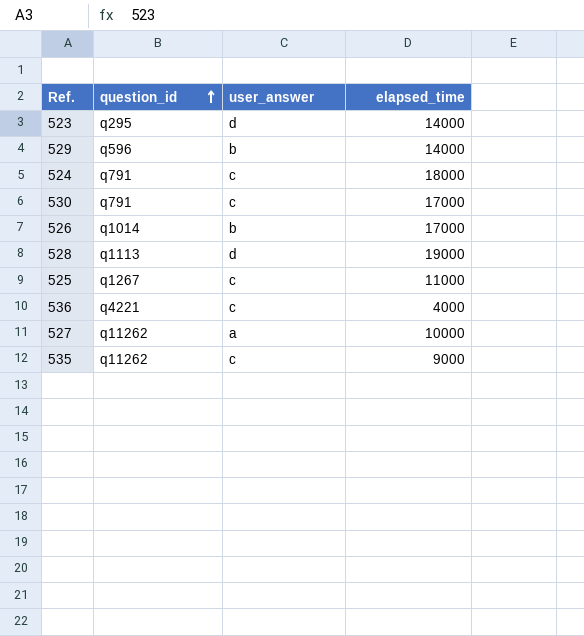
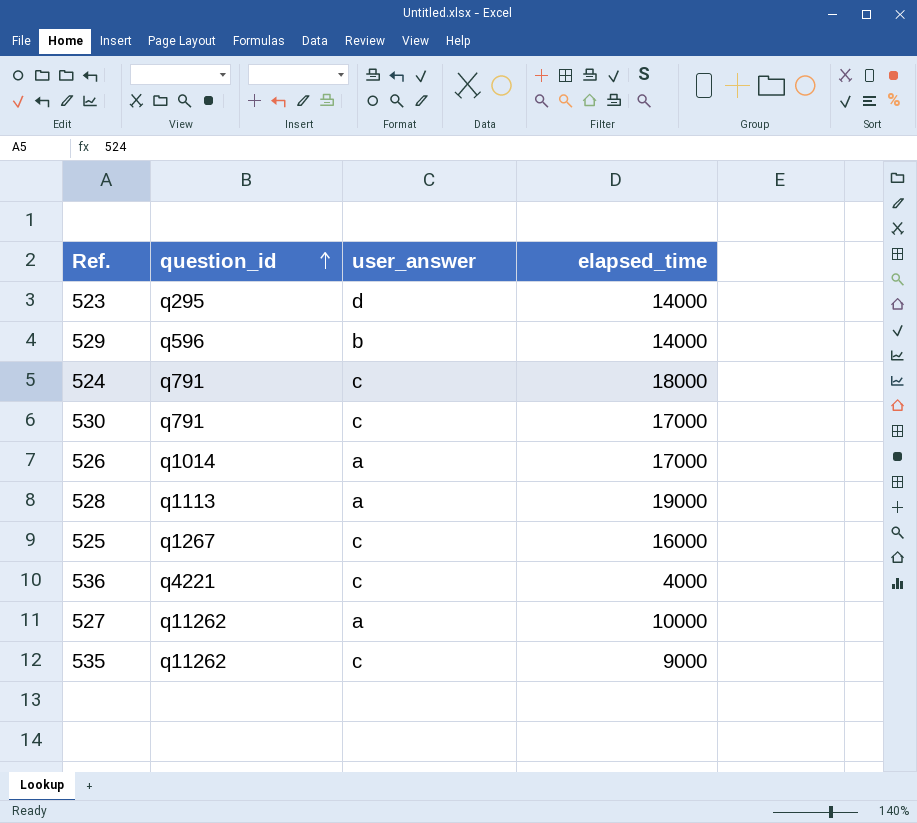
526 | user_answer: b -> a
528 | user_answer: d -> a
525 | elapsed_time: 11000 -> 16000

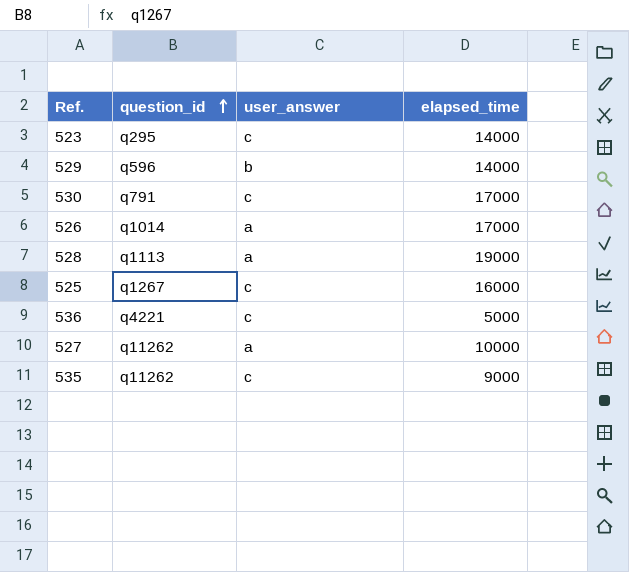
row 524: q791 | c | 18000 -> none
523 | user_answer: d -> c
536 | elapsed_time: 4000 -> 5000

